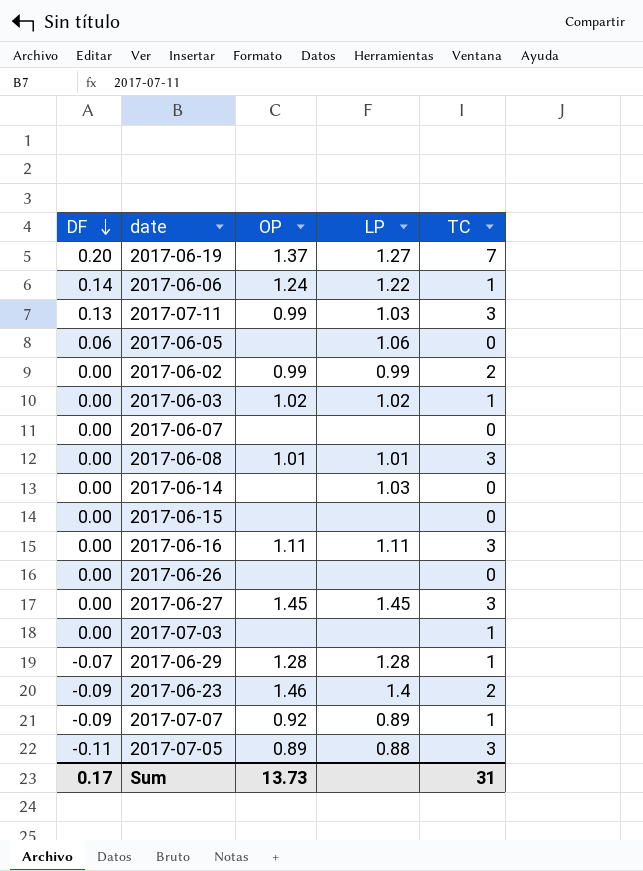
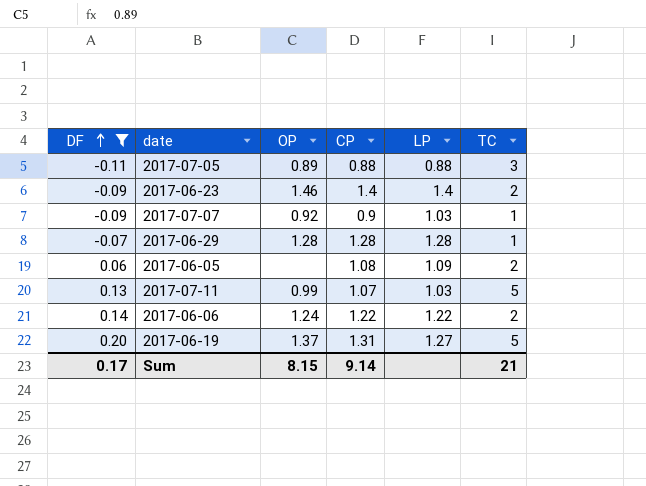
filter: none -> DF != 0.00
row order: DF descending -> DF ascending
column CP | position: none -> 4
2017-07-07 | LP: 0.89 -> 1.03
2017-06-05 | LP: 1.06 -> 1.09
2017-06-05 | TC: 0 -> 2
2017-07-11 | TC: 3 -> 5
2017-06-06 | TC: 1 -> 2
2017-06-19 | TC: 7 -> 5
Sum | OP: 13.73 -> 8.15
Sum | TC: 31 -> 21

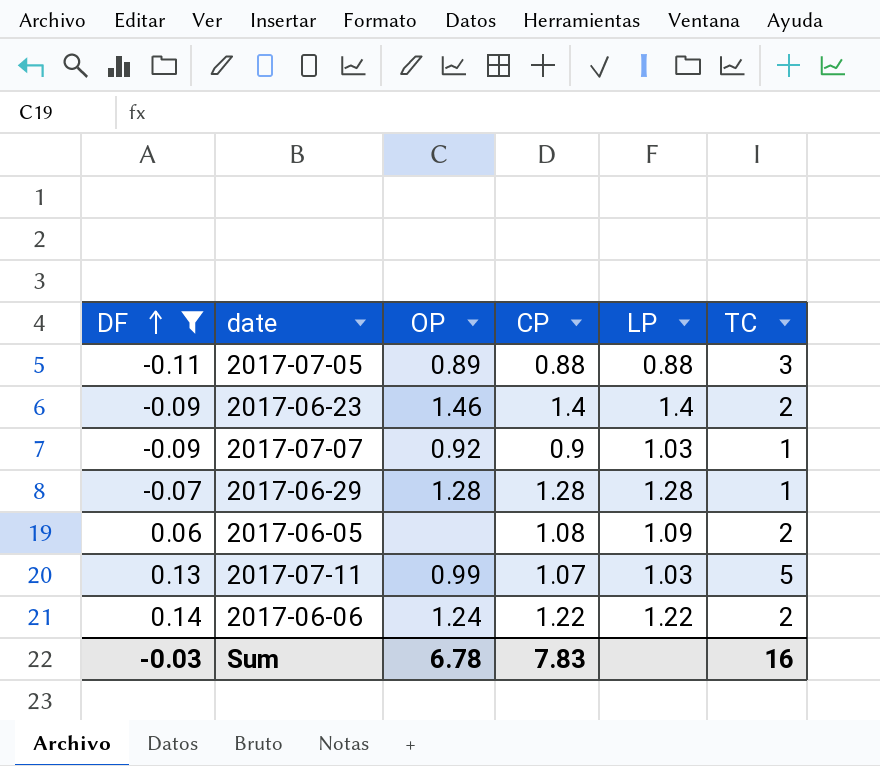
row 2017-06-19: 0.20 | 1.37 | 1.31 | 1.27 | 5 -> none
Sum | DF: 0.17 -> -0.03
Sum | OP: 8.15 -> 6.78
Sum | CP: 9.14 -> 7.83
Sum | TC: 21 -> 16

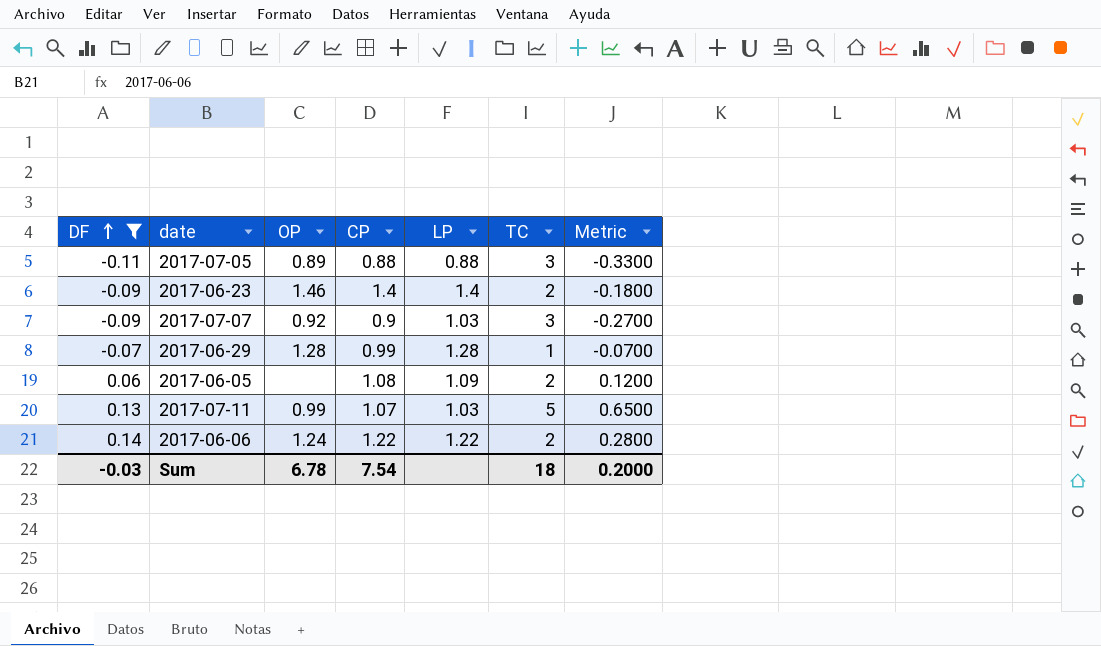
column Metric | formula: none -> [DF] * [TC]
2017-07-07 | TC: 1 -> 3
2017-06-29 | CP: 1.28 -> 0.99
Sum | CP: 7.83 -> 7.54
Sum | TC: 16 -> 18

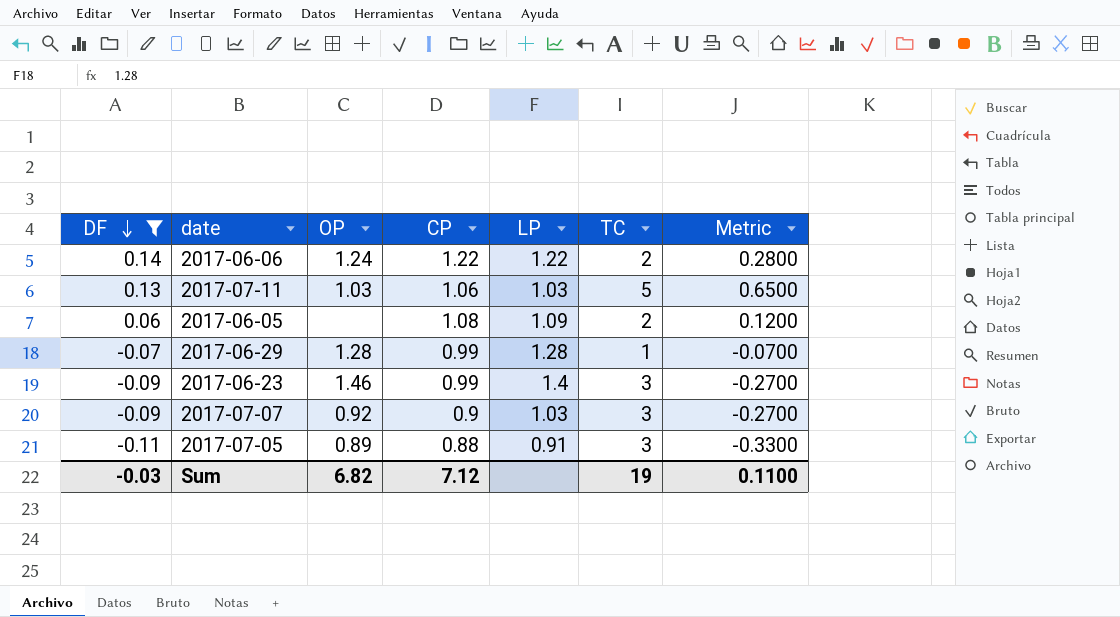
row order: DF ascending -> DF descending
2017-07-11 | OP: 0.99 -> 1.03
2017-07-11 | CP: 1.07 -> 1.06
2017-06-23 | CP: 1.4 -> 0.99
2017-06-23 | TC: 2 -> 3
2017-06-23 | Metric: -0.1800 -> -0.2700
2017-07-05 | LP: 0.88 -> 0.91
Sum | OP: 6.78 -> 6.82
Sum | CP: 7.54 -> 7.12
Sum | TC: 18 -> 19
Sum | Metric: 0.2000 -> 0.1100

